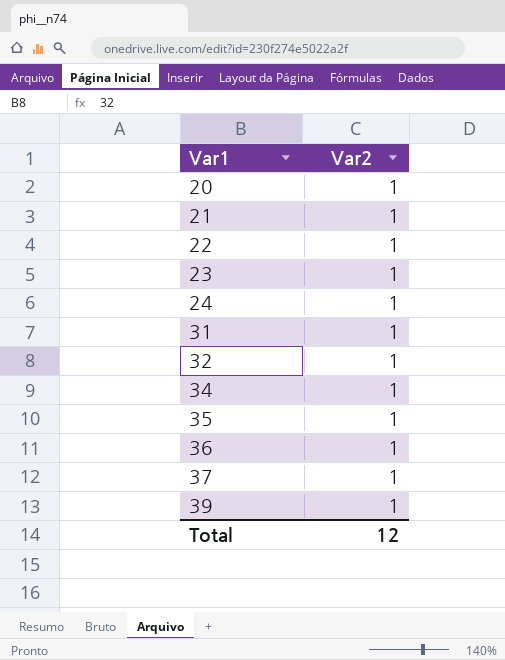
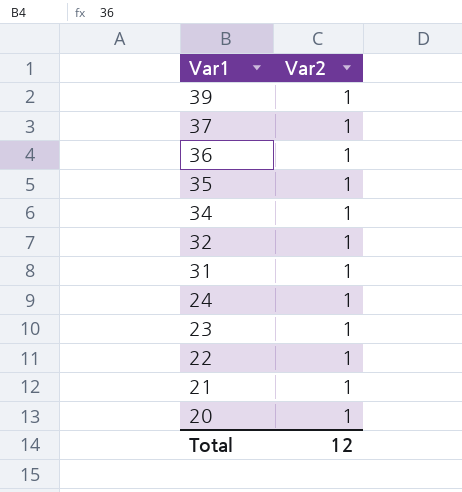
row order: Var1 ascending -> Var1 descending

